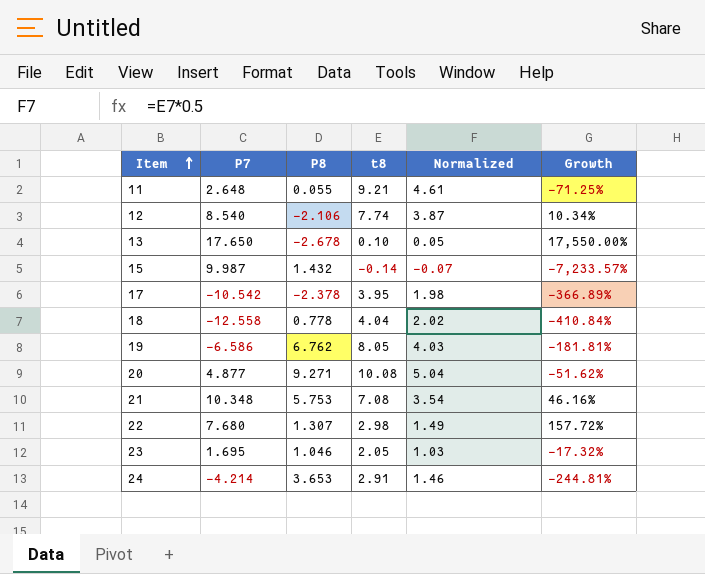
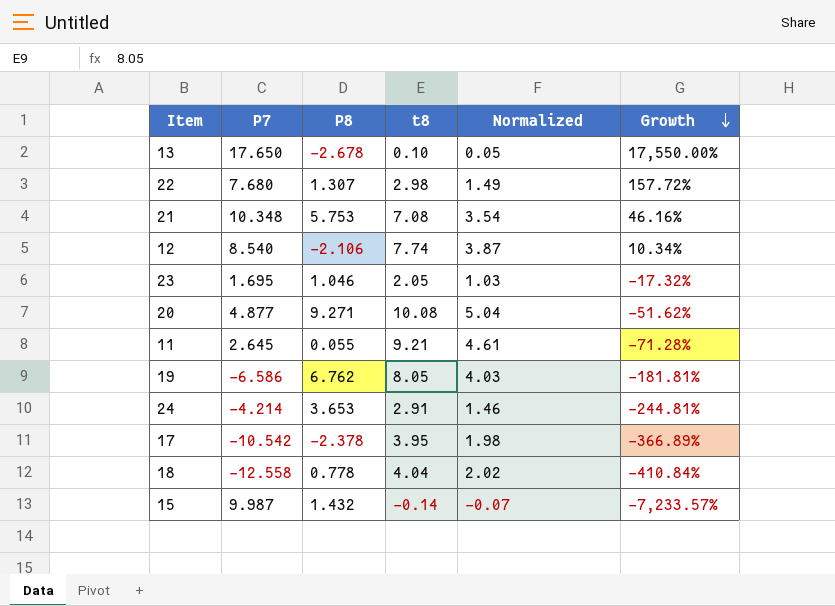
row order: Item ascending -> Growth descending
11 | P7: 2.648 -> 2.645
11 | Growth: -71.25% -> -71.28%

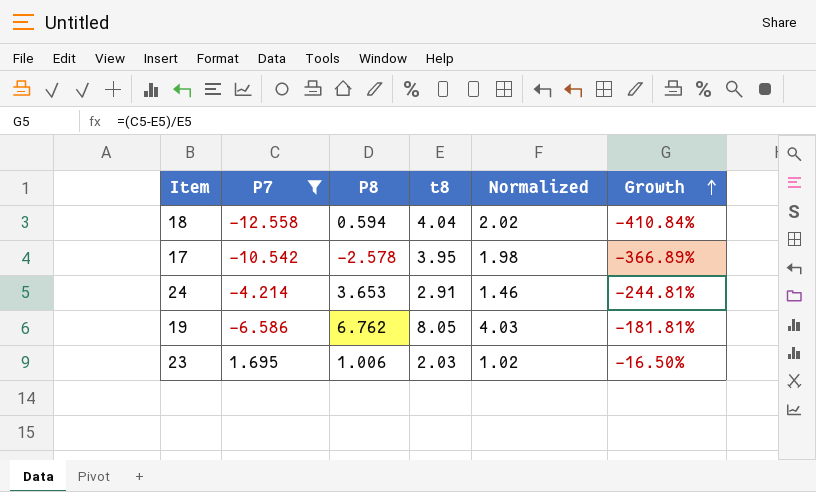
filter: none -> P7 <= 1.695
row order: Growth descending -> Growth ascending
18 | P8: 0.778 -> 0.594
17 | P8: -2.378 -> -2.578
23 | P8: 1.046 -> 1.006
23 | t8: 2.05 -> 2.03
23 | Normalized: 1.03 -> 1.02
23 | Growth: -17.32% -> -16.50%

